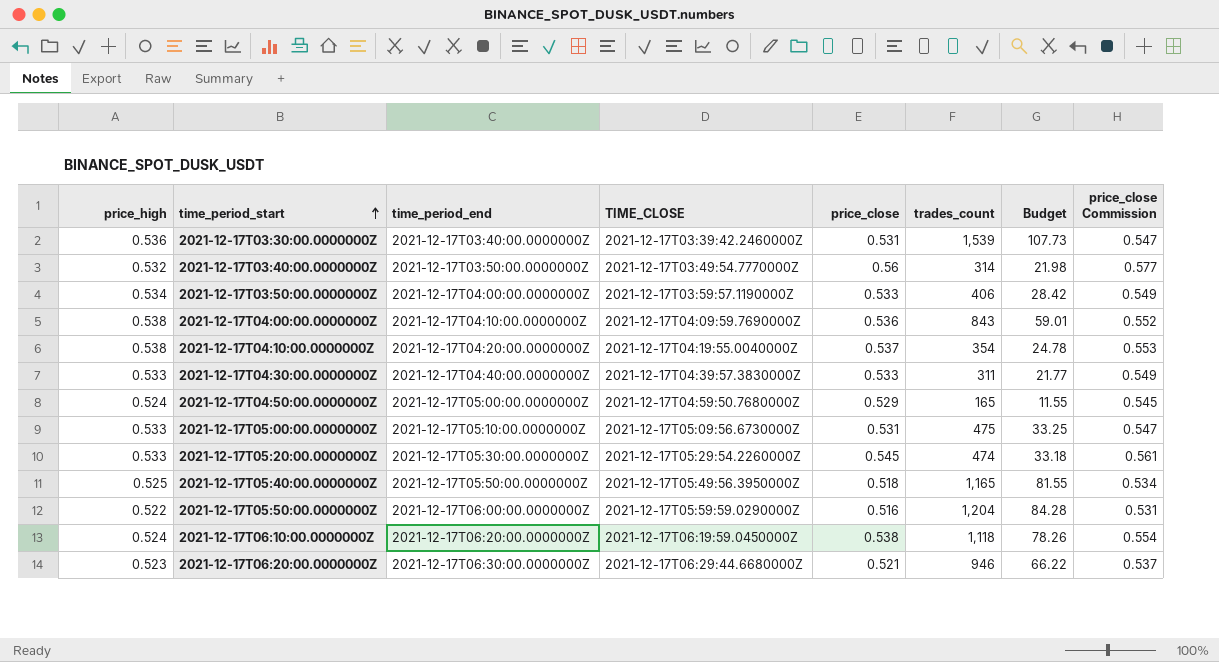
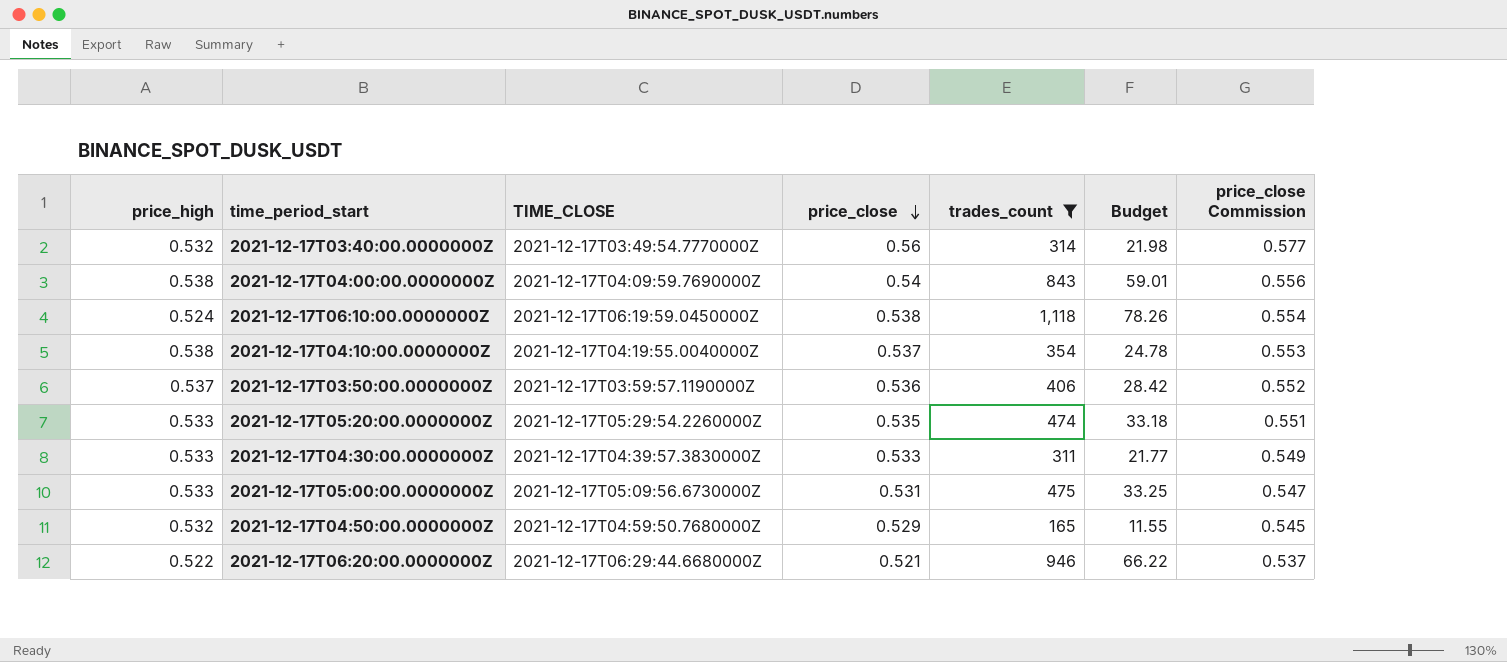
filter: none -> trades_count <= 1,118
row order: time_period_start ascending -> price_close descending
column time_period_end | position: 3 -> none
2021-12-17T04:00:00.0000000Z | price_close: 0.536 -> 0.54
2021-12-17T04:00:00.0000000Z | price_close Commission: 0.552 -> 0.556
2021-12-17T03:50:00.0000000Z | price_high: 0.534 -> 0.537
2021-12-17T03:50:00.0000000Z | price_close: 0.533 -> 0.536
2021-12-17T03:50:00.0000000Z | price_close Commission: 0.549 -> 0.552
2021-12-17T05:20:00.0000000Z | price_close: 0.545 -> 0.535
2021-12-17T05:20:00.0000000Z | price_close Commission: 0.561 -> 0.551
2021-12-17T04:50:00.0000000Z | price_high: 0.524 -> 0.532
2021-12-17T06:20:00.0000000Z | price_high: 0.523 -> 0.522

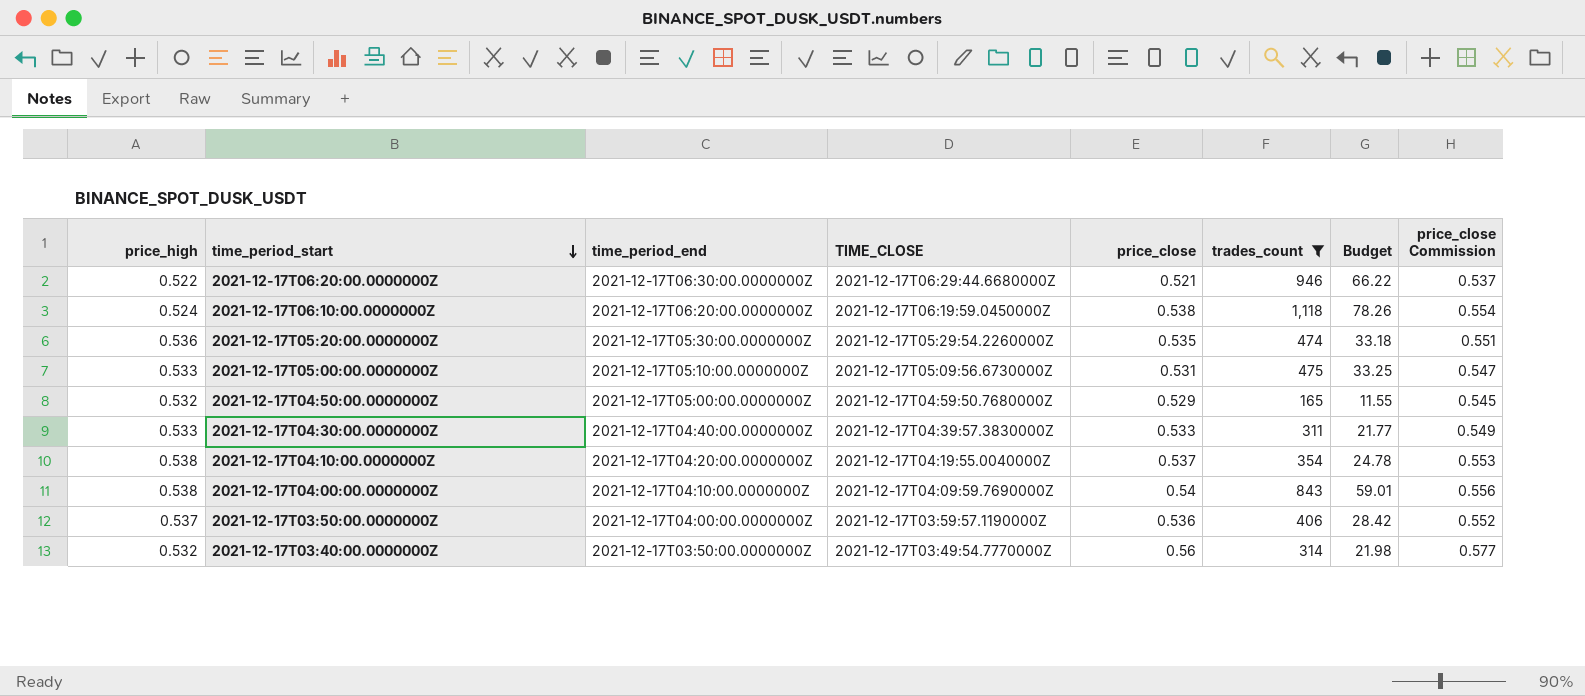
row order: price_close descending -> time_period_start descending
column time_period_end | position: none -> 3
2021-12-17T05:20:00.0000000Z | price_high: 0.533 -> 0.536

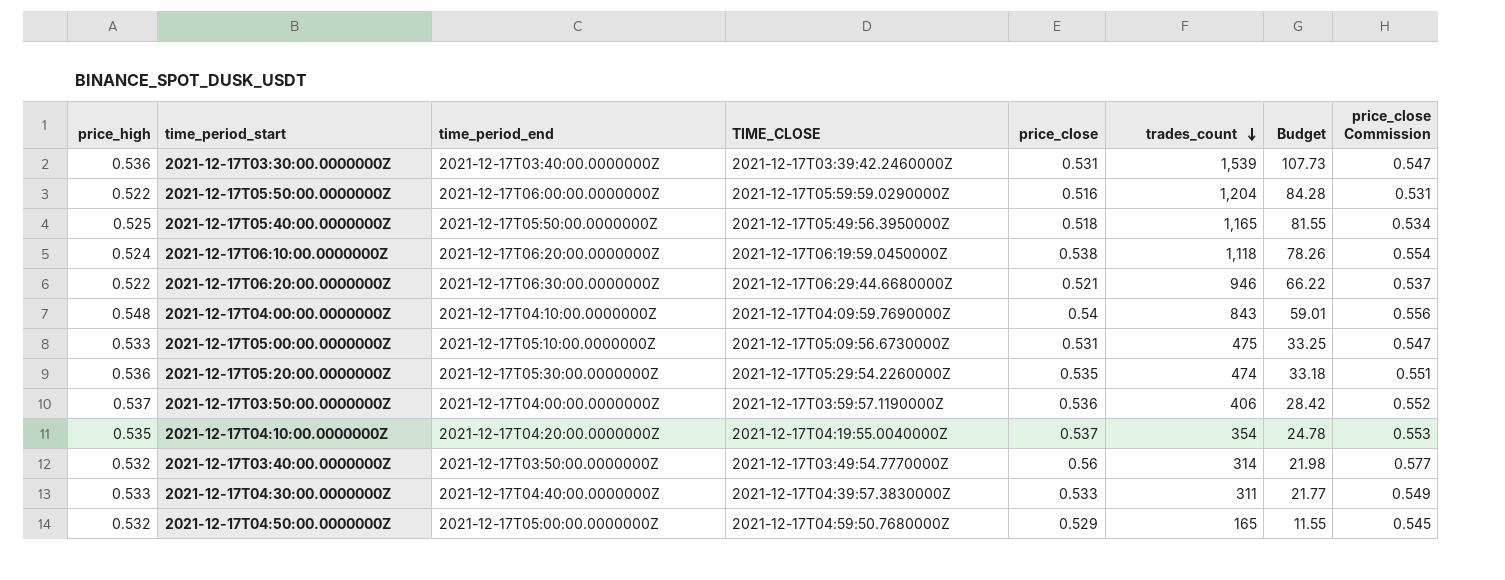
filter: trades_count <= 1,118 -> none
row order: time_period_start descending -> trades_count descending
2021-12-17T04:00:00.0000000Z | price_high: 0.538 -> 0.548
2021-12-17T04:10:00.0000000Z | price_high: 0.538 -> 0.535

